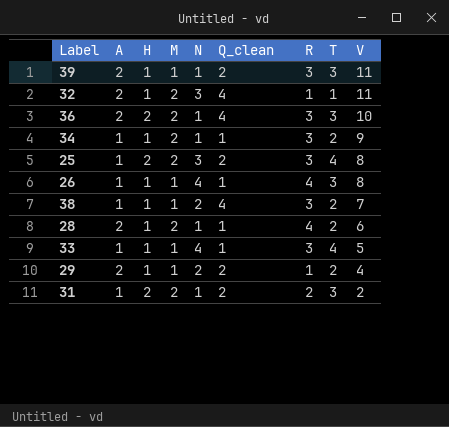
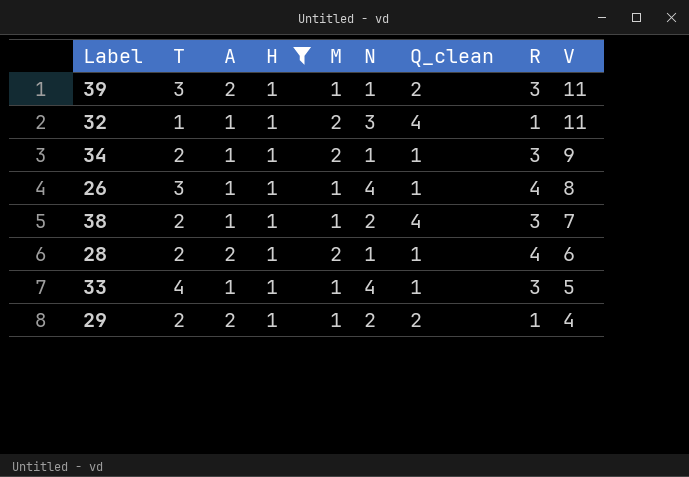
filter: none -> H = 1
column T | position: 8 -> 2
32 | A: 2 -> 1

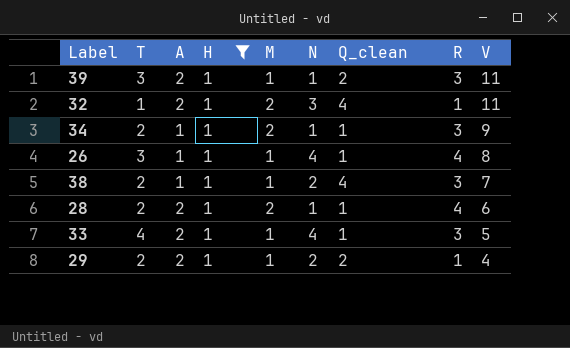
32 | A: 1 -> 2
33 | A: 1 -> 2

